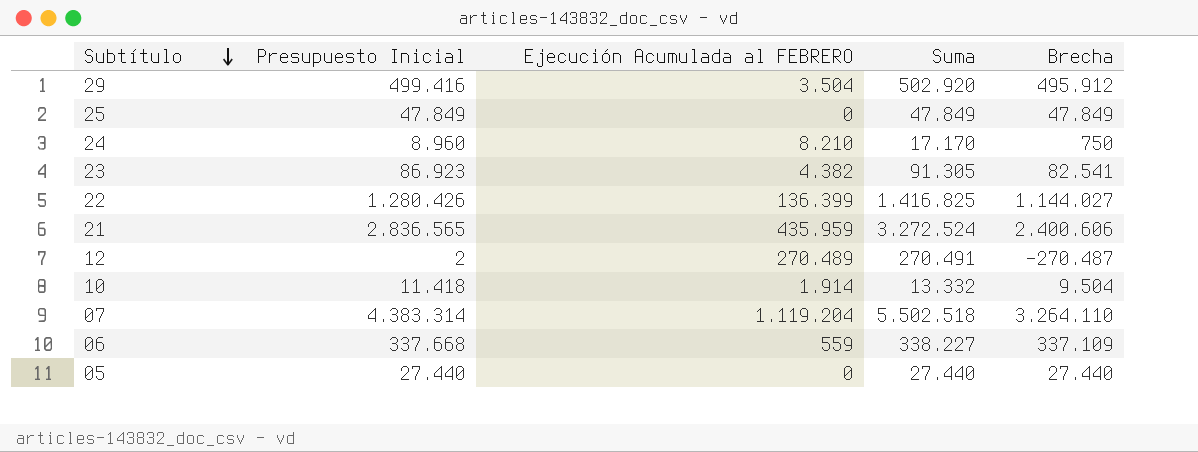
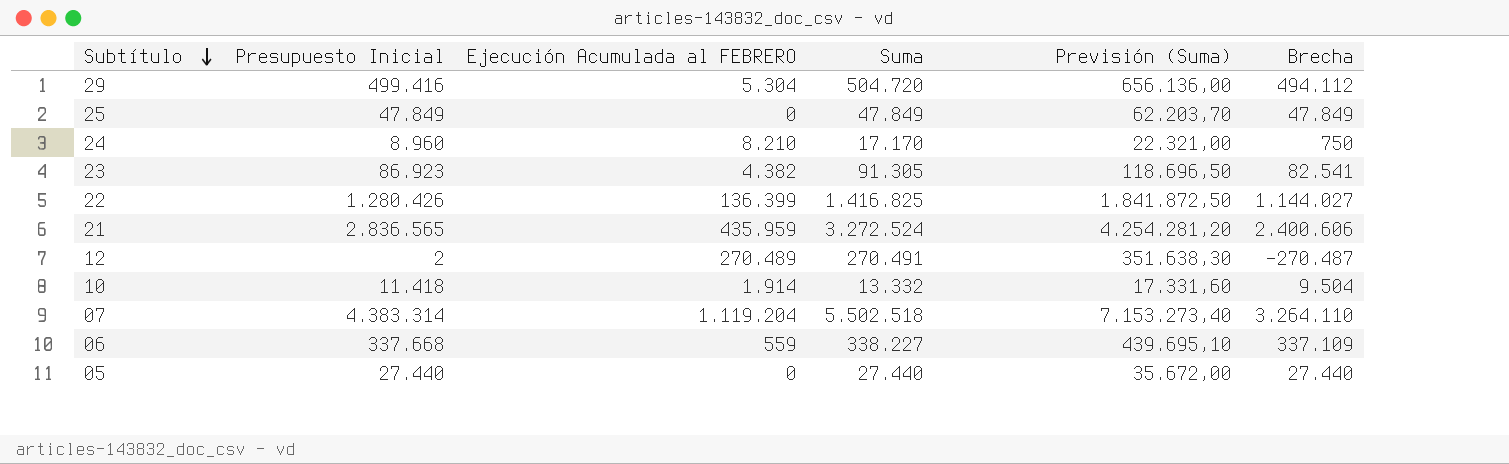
column Previsión (Suma) | formula: none -> [Suma] * 1,3
29 | Ejecución Acumulada al FEBRERO: 3.504 -> 5.304
29 | Suma: 502.920 -> 504.720
29 | Brecha: 495.912 -> 494.112

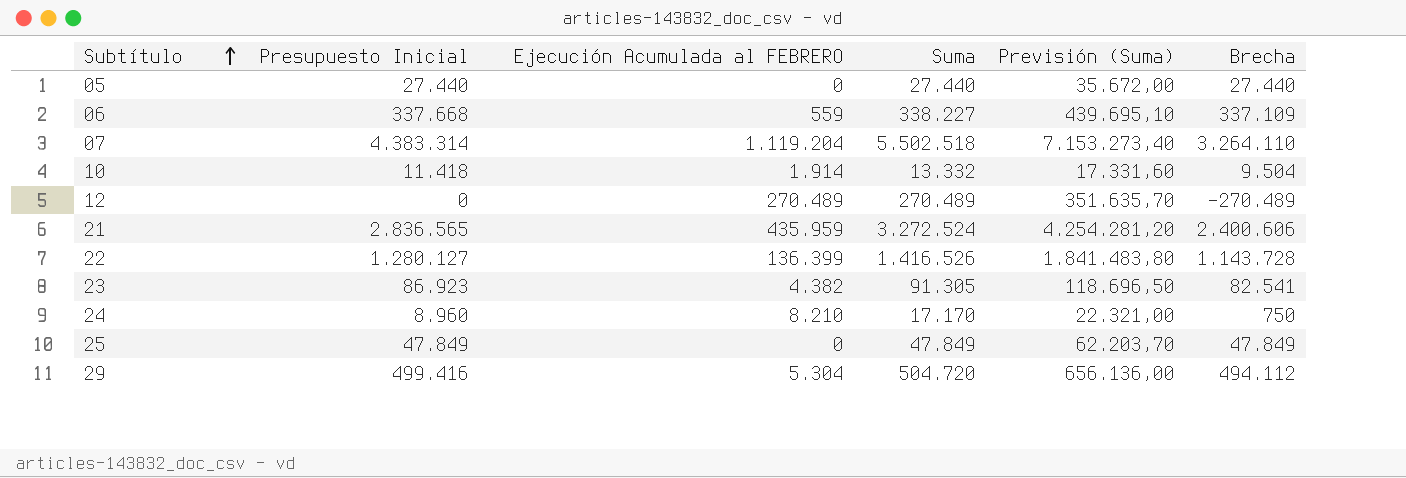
row order: Subtítulo descending -> Subtítulo ascending
12 | Presupuesto Inicial: 2 -> 0
12 | Suma: 270.491 -> 270.489
12 | Previsión (Suma): 351.638,30 -> 351.635,70
12 | Brecha: -270.487 -> -270.489
22 | Presupuesto Inicial: 1.280.426 -> 1.280.127
22 | Suma: 1.416.825 -> 1.416.526
22 | Previsión (Suma): 1.841.872,50 -> 1.841.483,80
22 | Brecha: 1.144.027 -> 1.143.728

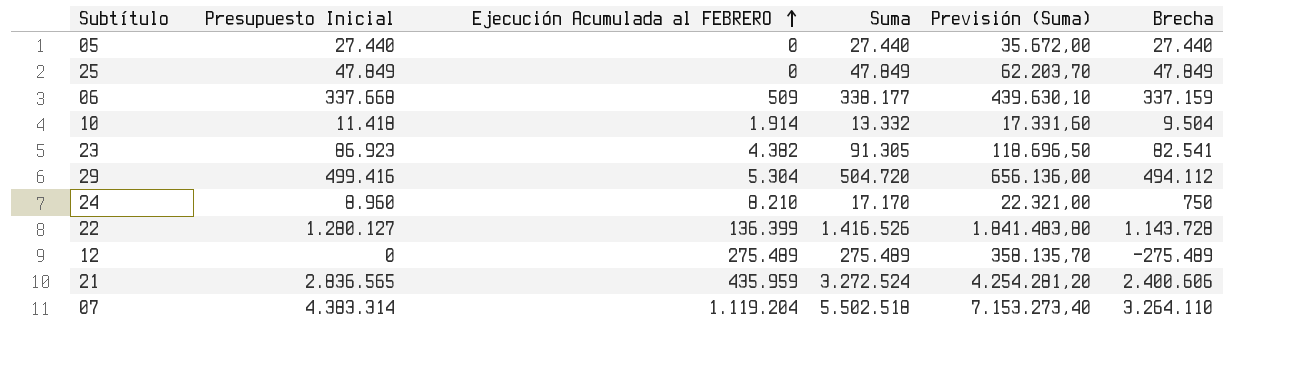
row order: Subtítulo ascending -> Ejecución Acumulada al FEBRERO ascending
06 | Ejecución Acumulada al FEBRERO: 559 -> 509
06 | Suma: 338.227 -> 338.177
06 | Previsión (Suma): 439.695,10 -> 439.630,10
06 | Brecha: 337.109 -> 337.159
12 | Ejecución Acumulada al FEBRERO: 270.489 -> 275.489
12 | Suma: 270.489 -> 275.489
12 | Previsión (Suma): 351.635,70 -> 358.135,70
12 | Brecha: -270.489 -> -275.489

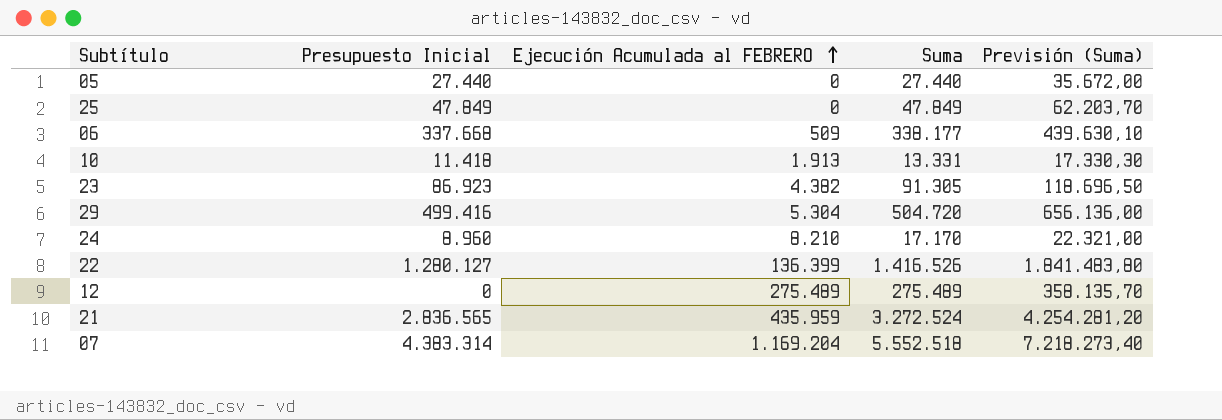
column Brecha | formula: [Presupuesto Inicial] - [Ejecución Acumulada al FEBRERO] -> none
10 | Ejecución Acumulada al FEBRERO: 1.914 -> 1.913
10 | Suma: 13.332 -> 13.331
10 | Previsión (Suma): 17.331,60 -> 17.330,30
07 | Ejecución Acumulada al FEBRERO: 1.119.204 -> 1.169.204
07 | Suma: 5.502.518 -> 5.552.518
07 | Previsión (Suma): 7.153.273,40 -> 7.218.273,40

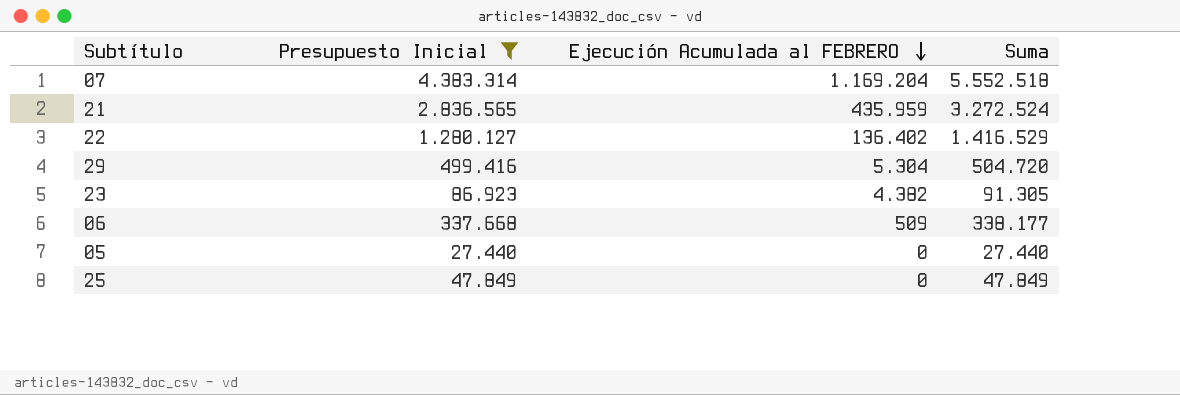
filter: none -> Presupuesto Inicial >= 27.440
row order: Ejecución Acumulada al FEBRERO ascending -> Ejecución Acumulada al FEBRERO descending
column Previsión (Suma) | formula: [Suma] * 1,3 -> none
22 | Ejecución Acumulada al FEBRERO: 136.399 -> 136.402
22 | Suma: 1.416.526 -> 1.416.529

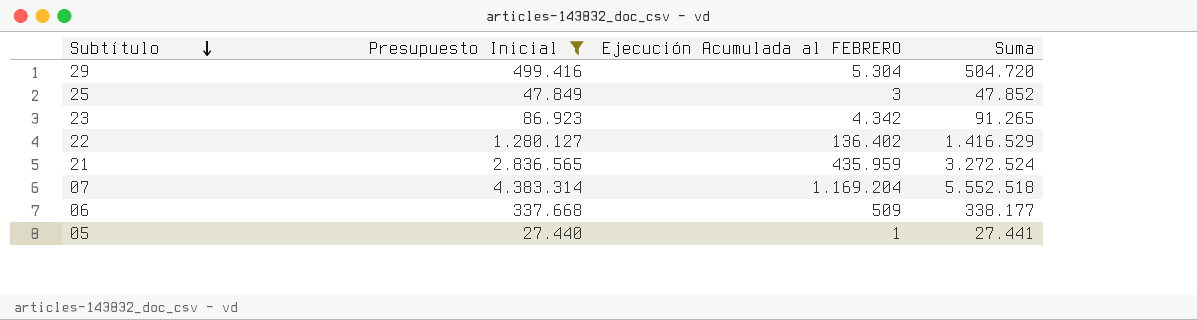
row order: Ejecución Acumulada al FEBRERO descending -> Subtítulo descending
25 | Ejecución Acumulada al FEBRERO: 0 -> 3
25 | Suma: 47.849 -> 47.852
23 | Ejecución Acumulada al FEBRERO: 4.382 -> 4.342
23 | Suma: 91.305 -> 91.265
05 | Ejecución Acumulada al FEBRERO: 0 -> 1
05 | Suma: 27.440 -> 27.441

